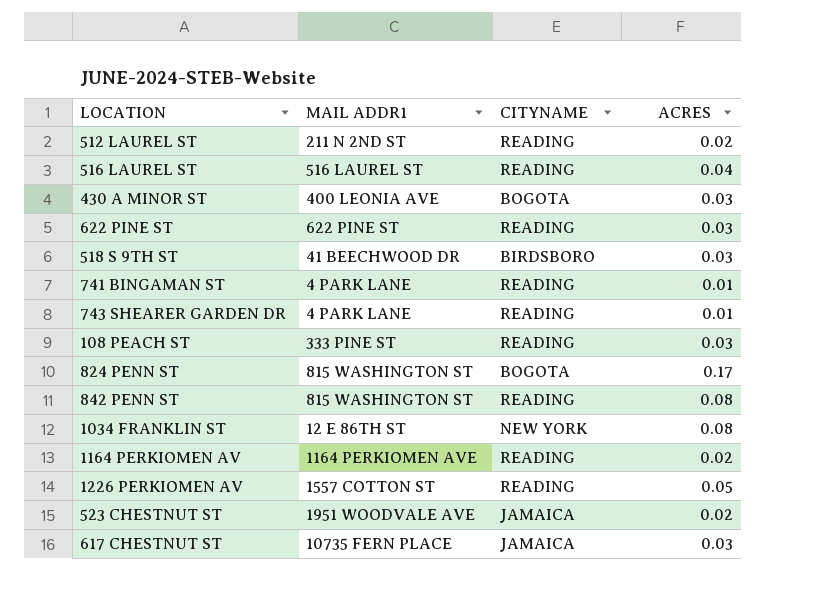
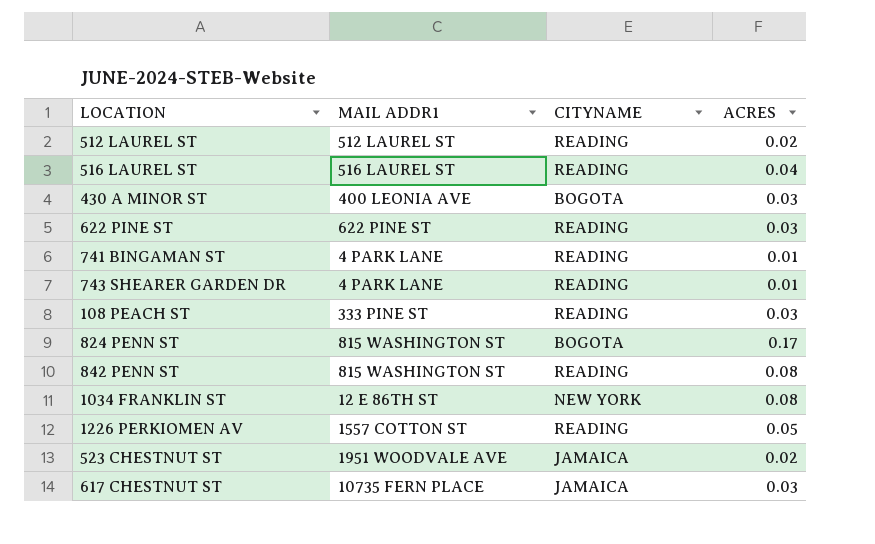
row 518 S 9TH ST: 41 BEECHWOOD DR | BIRDSBORO | 0.03 -> none
row 1164 PERKIOMEN AV: 1164 PERKIOMEN AVE | READING | 0.02 -> none
512 LAUREL ST | MAIL ADDR1: 211 N 2ND ST -> 512 LAUREL ST

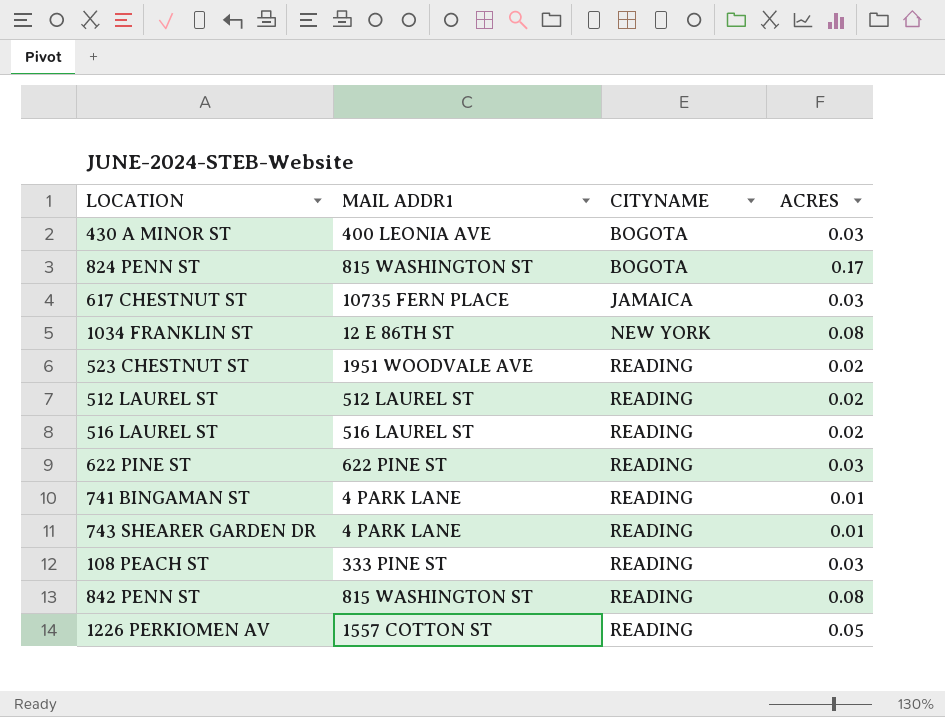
row order: none -> CITYNAME ascending
523 CHESTNUT ST | CITYNAME: JAMAICA -> READING
516 LAUREL ST | ACRES: 0.04 -> 0.02

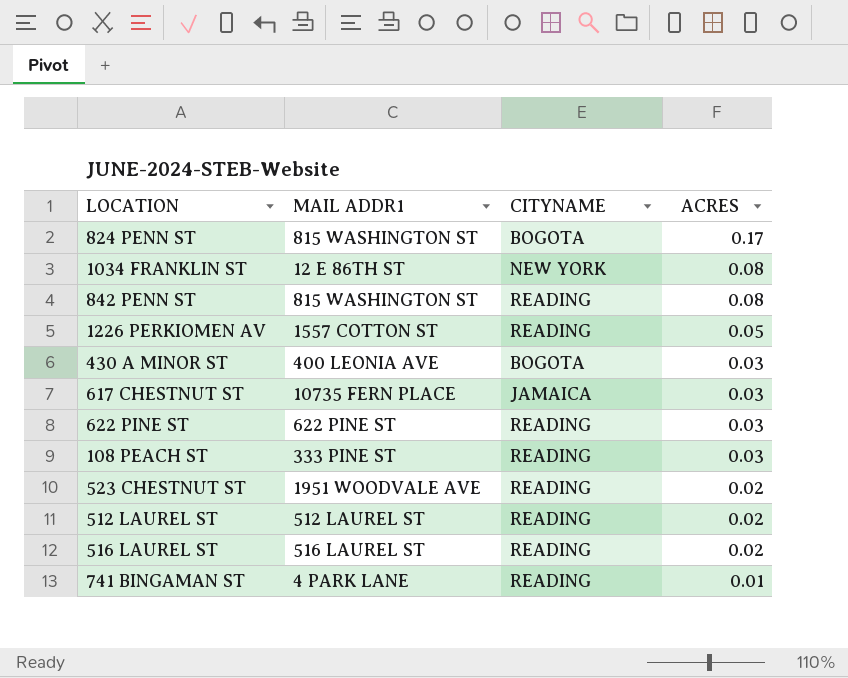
row order: CITYNAME ascending -> ACRES descending
row 743 SHEARER GARDEN DR: 4 PARK LANE | READING | 0.01 -> none

